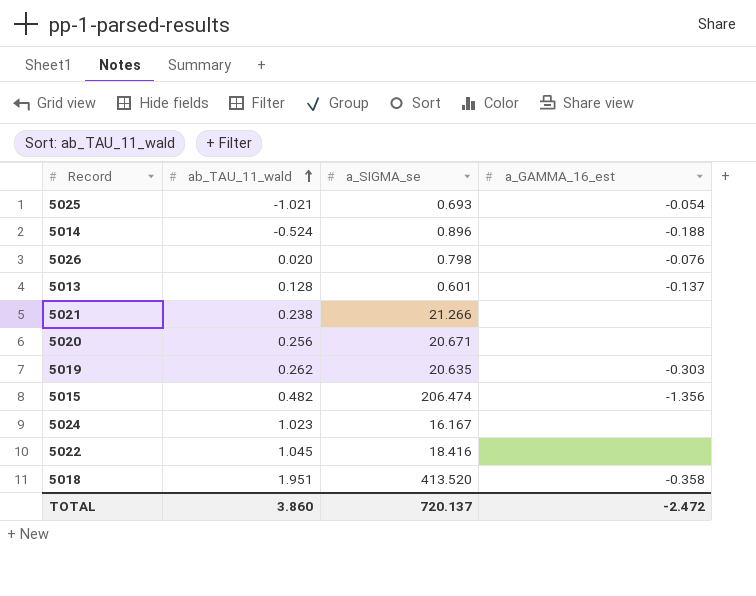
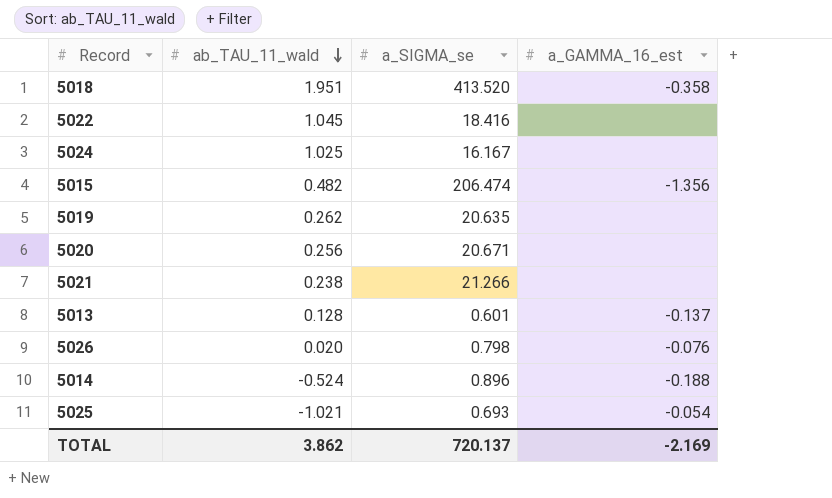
row order: ab_TAU_11_wald ascending -> ab_TAU_11_wald descending
5024 | ab_TAU_11_wald: 1.023 -> 1.025
5019 | a_GAMMA_16_est: -0.303 -> none
TOTAL | ab_TAU_11_wald: 3.860 -> 3.862
TOTAL | a_GAMMA_16_est: -2.472 -> -2.169

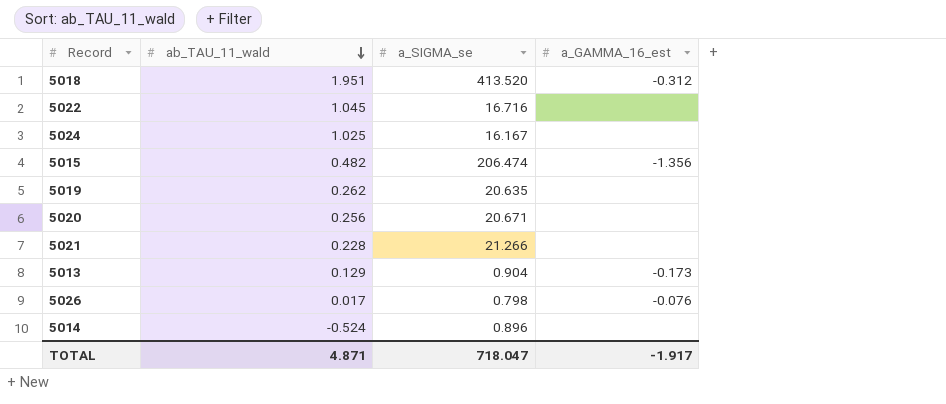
row 5025: -1.021 | 0.693 | -0.054 -> none
5018 | a_GAMMA_16_est: -0.358 -> -0.312
5022 | a_SIGMA_se: 18.416 -> 16.716
5021 | ab_TAU_11_wald: 0.238 -> 0.228
5013 | ab_TAU_11_wald: 0.128 -> 0.129
5013 | a_SIGMA_se: 0.601 -> 0.904
5013 | a_GAMMA_16_est: -0.137 -> -0.173
5026 | ab_TAU_11_wald: 0.020 -> 0.017
5014 | a_GAMMA_16_est: -0.188 -> none
TOTAL | ab_TAU_11_wald: 3.862 -> 4.871
TOTAL | a_SIGMA_se: 720.137 -> 718.047
TOTAL | a_GAMMA_16_est: -2.169 -> -1.917

